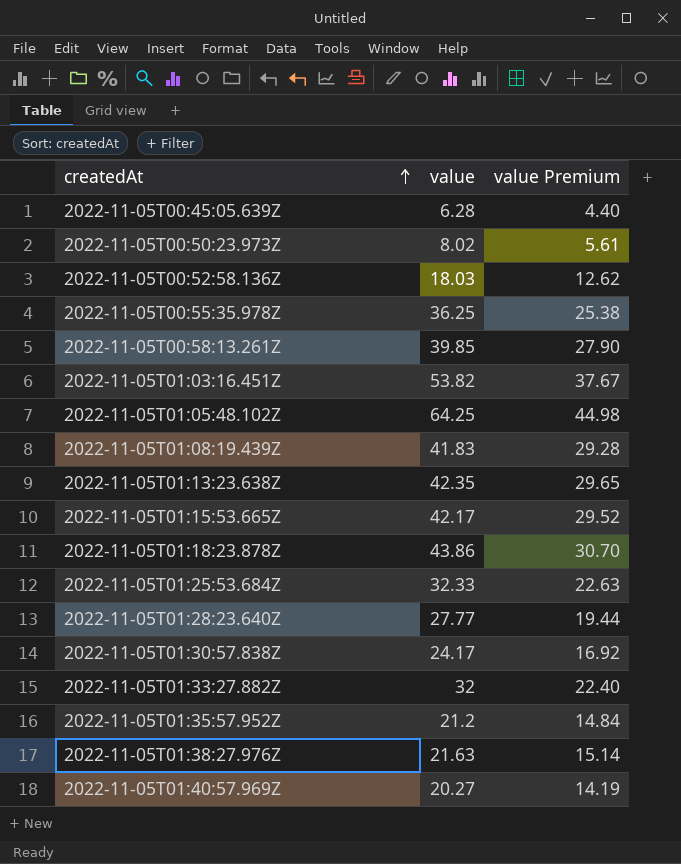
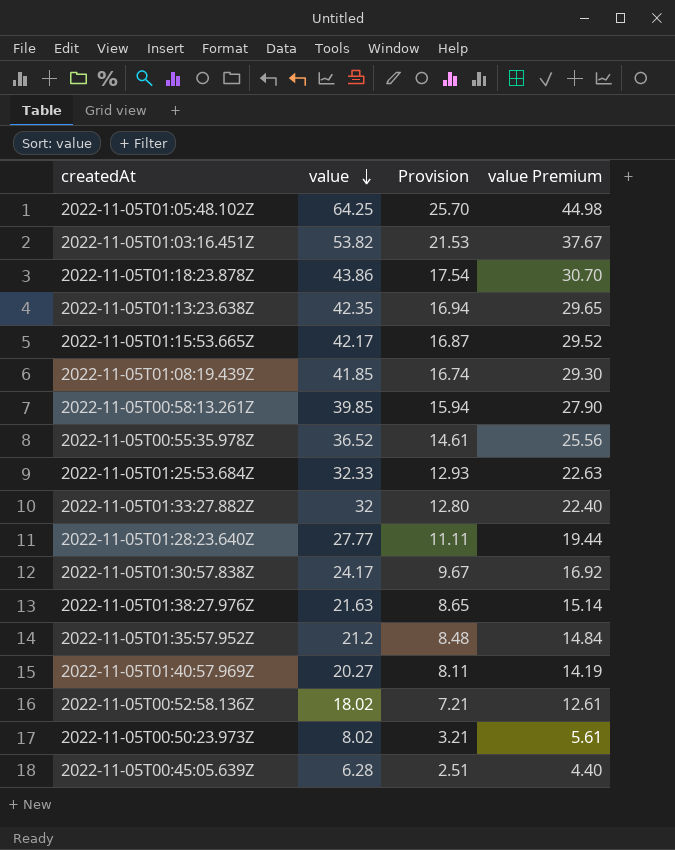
row order: createdAt ascending -> value descending
column Provision | formula: none -> [value] * 0.4
2022-11-05T01:08:19.439Z | value: 41.83 -> 41.85
2022-11-05T01:08:19.439Z | value Premium: 29.28 -> 29.30
2022-11-05T00:55:35.978Z | value: 36.25 -> 36.52
2022-11-05T00:55:35.978Z | value Premium: 25.38 -> 25.56
2022-11-05T00:52:58.136Z | value: 18.03 -> 18.02
2022-11-05T00:52:58.136Z | value Premium: 12.62 -> 12.61

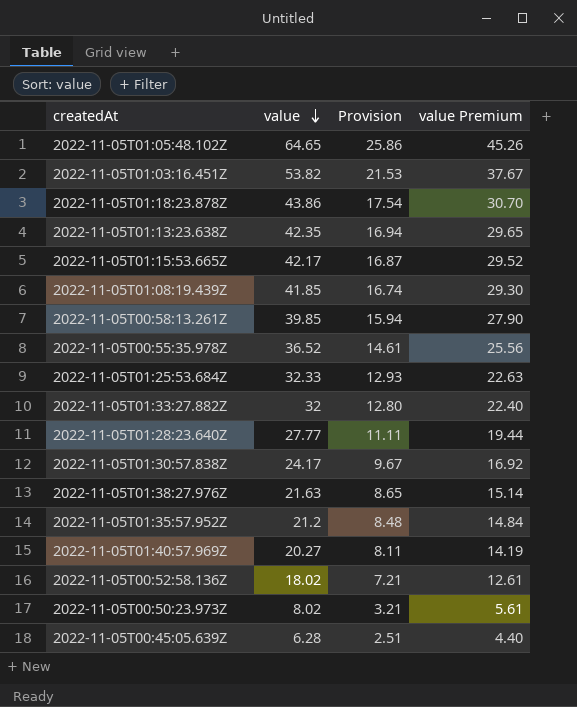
2022-11-05T01:05:48.102Z | value: 64.25 -> 64.65
2022-11-05T01:05:48.102Z | Provision: 25.70 -> 25.86
2022-11-05T01:05:48.102Z | value Premium: 44.98 -> 45.26

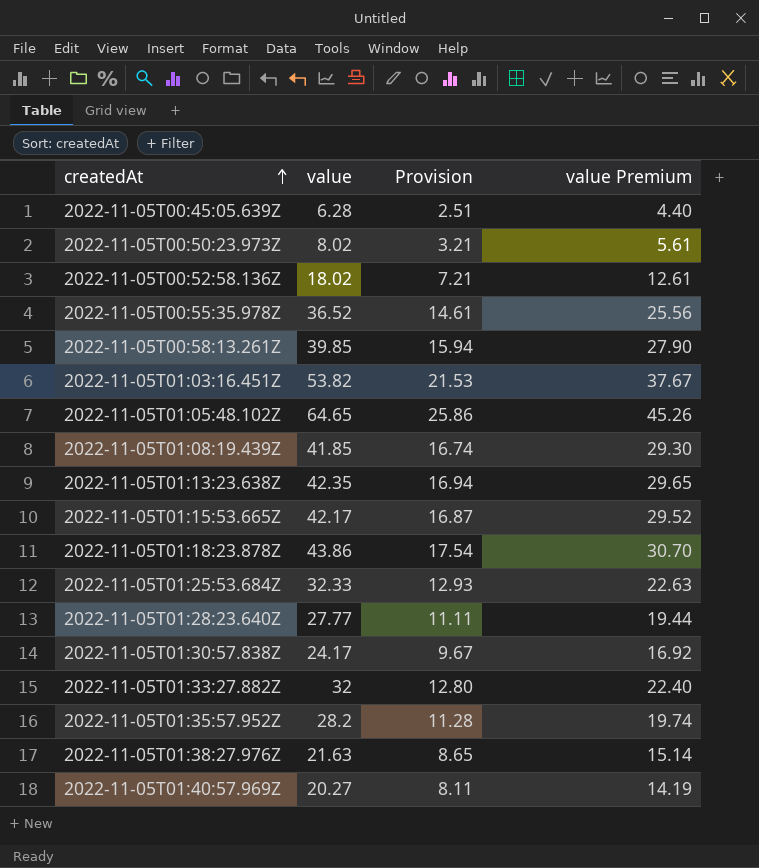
row order: value descending -> createdAt ascending
2022-11-05T01:35:57.952Z | value: 21.2 -> 28.2
2022-11-05T01:35:57.952Z | Provision: 8.48 -> 11.28
2022-11-05T01:35:57.952Z | value Premium: 14.84 -> 19.74

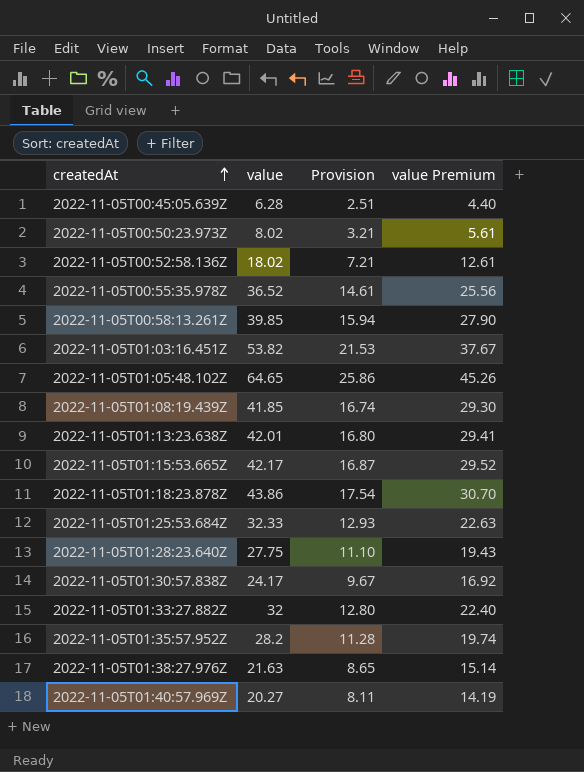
2022-11-05T01:13:23.638Z | value: 42.35 -> 42.01
2022-11-05T01:13:23.638Z | Provision: 16.94 -> 16.80
2022-11-05T01:13:23.638Z | value Premium: 29.65 -> 29.41
2022-11-05T01:28:23.640Z | value: 27.77 -> 27.75
2022-11-05T01:28:23.640Z | Provision: 11.11 -> 11.10
2022-11-05T01:28:23.640Z | value Premium: 19.44 -> 19.43

